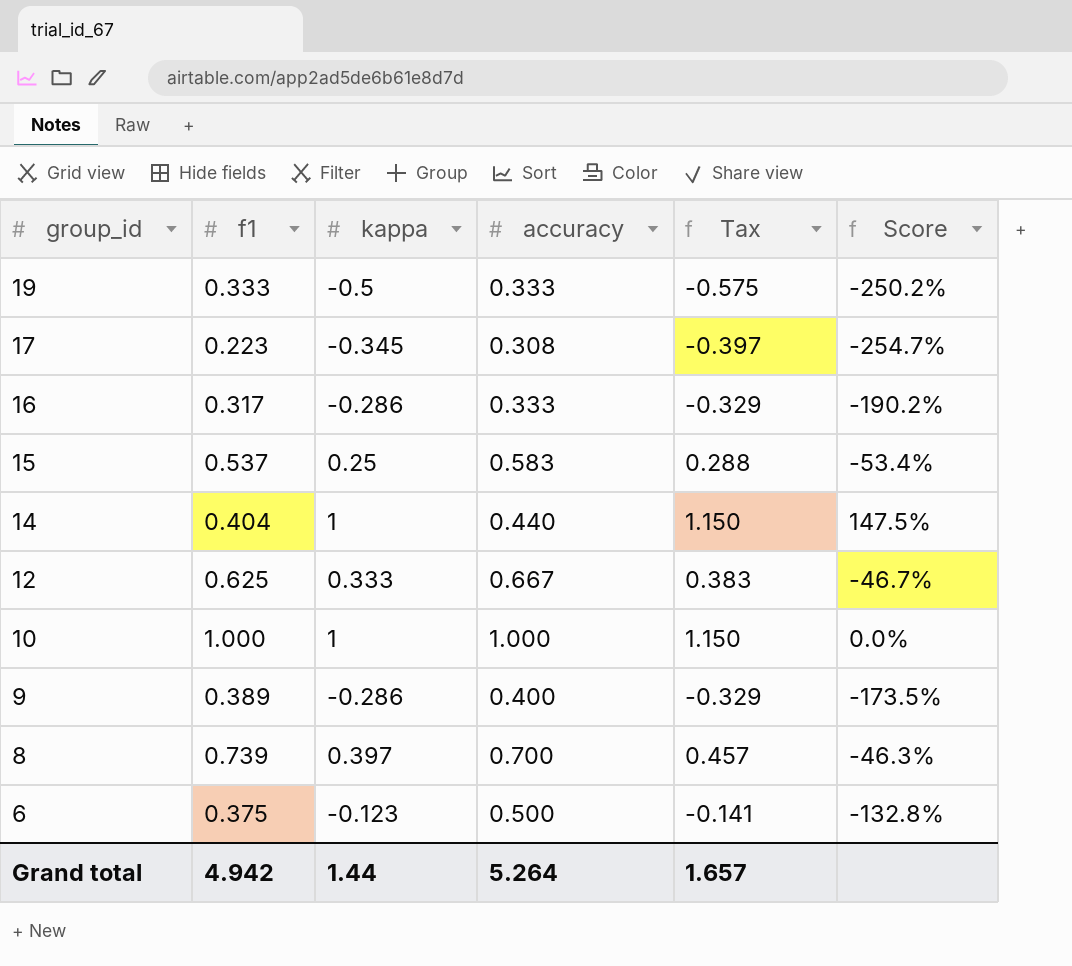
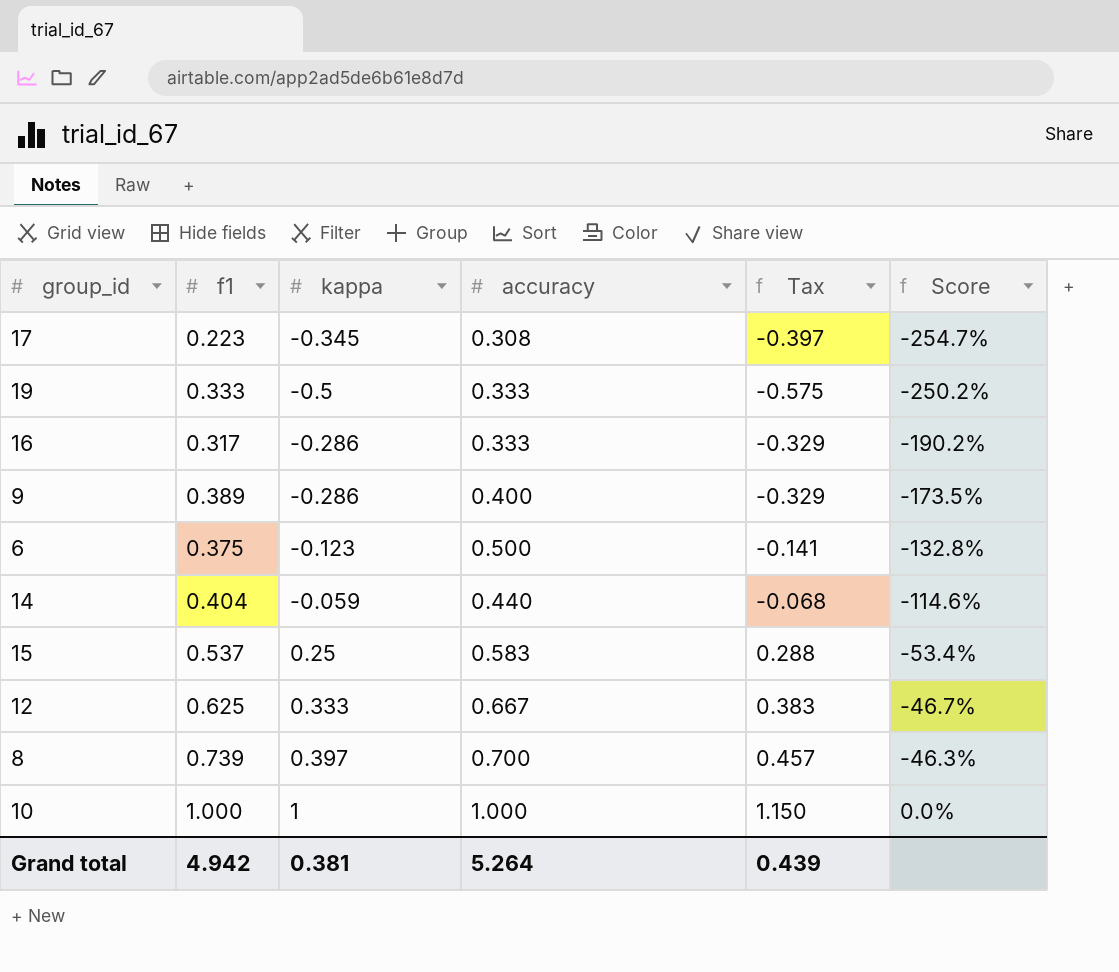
row order: group_id descending -> Score ascending
14 | kappa: 1 -> -0.059
14 | Tax: 1.150 -> -0.068
14 | Score: 147.5% -> -114.6%
Grand total | kappa: 1.44 -> 0.381
Grand total | Tax: 1.657 -> 0.439

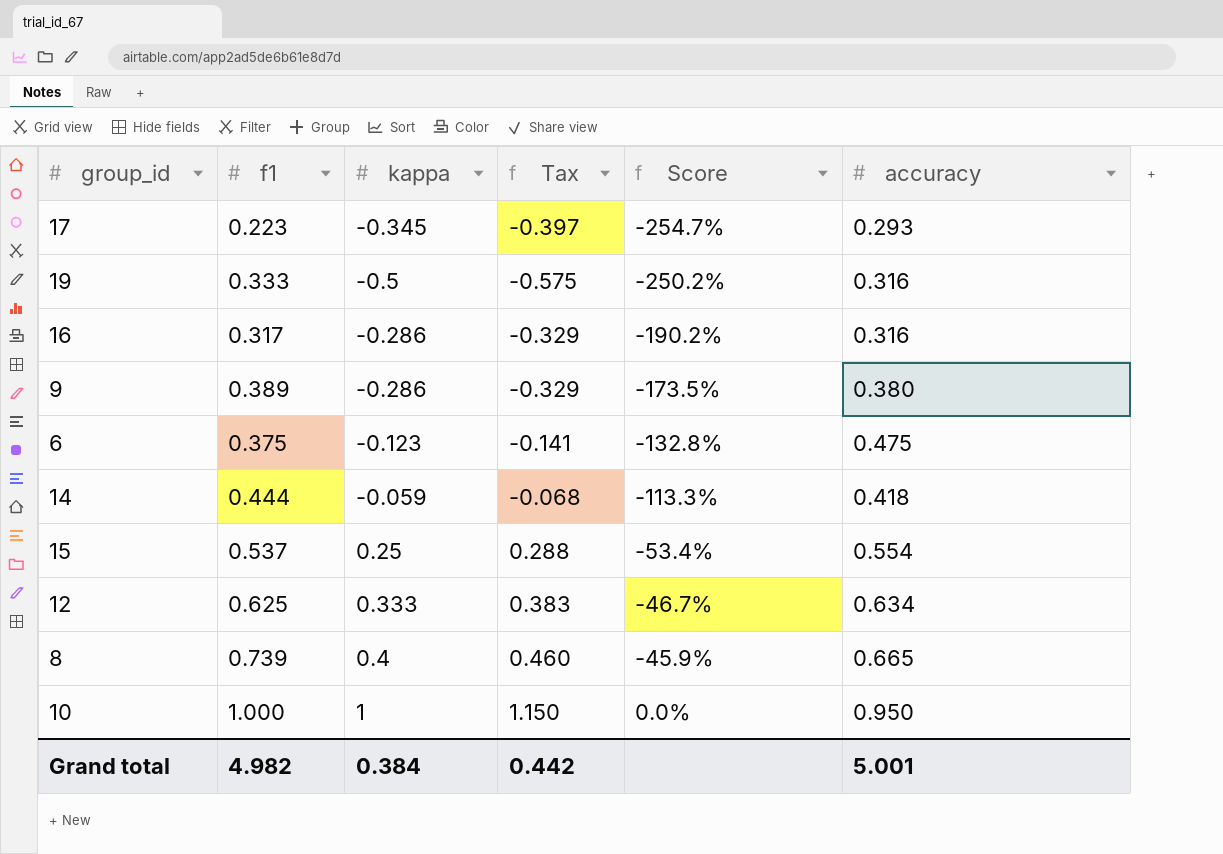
column accuracy | position: 4 -> 6
17 | accuracy: 0.308 -> 0.293
19 | accuracy: 0.333 -> 0.316
16 | accuracy: 0.333 -> 0.316
9 | accuracy: 0.400 -> 0.380
6 | accuracy: 0.500 -> 0.475
14 | f1: 0.404 -> 0.444
14 | Score: -114.6% -> -113.3%
14 | accuracy: 0.440 -> 0.418
15 | accuracy: 0.583 -> 0.554
12 | accuracy: 0.667 -> 0.634
8 | kappa: 0.397 -> 0.4
8 | Tax: 0.457 -> 0.460
8 | Score: -46.3% -> -45.9%
8 | accuracy: 0.700 -> 0.665
10 | accuracy: 1.000 -> 0.950
Grand total | f1: 4.942 -> 4.982
Grand total | kappa: 0.381 -> 0.384
Grand total | Tax: 0.439 -> 0.442
Grand total | accuracy: 5.264 -> 5.001

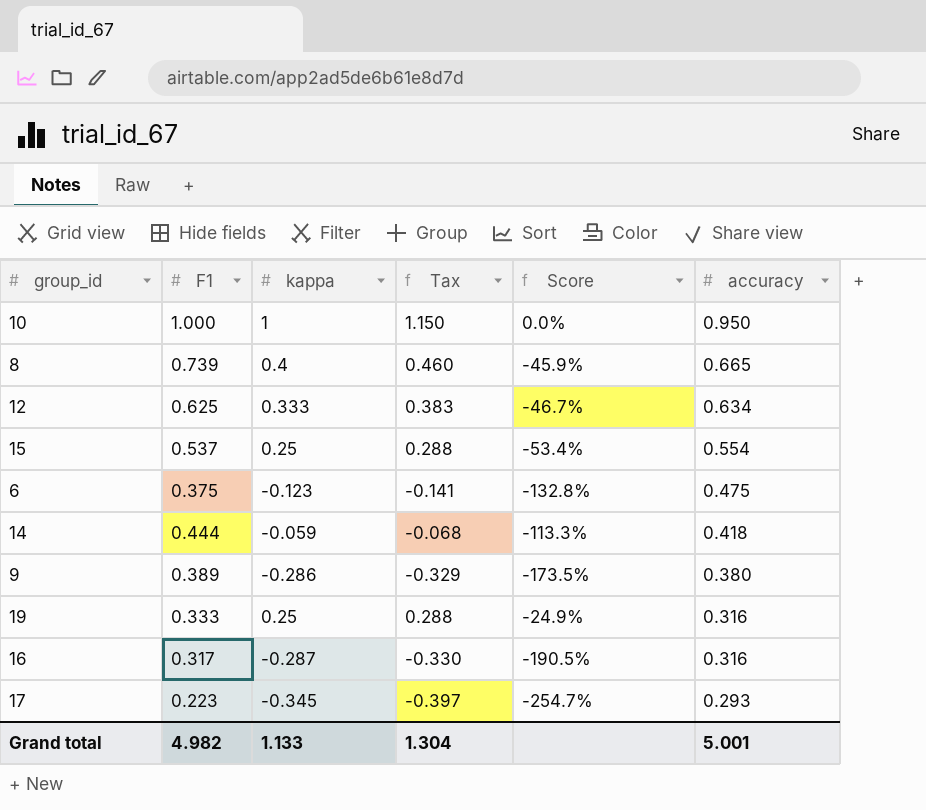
row order: Score ascending -> accuracy descending
column name: f1 -> F1
19 | kappa: -0.5 -> 0.25
19 | Tax: -0.575 -> 0.288
19 | Score: -250.2% -> -24.9%
16 | kappa: -0.286 -> -0.287
16 | Tax: -0.329 -> -0.330
16 | Score: -190.2% -> -190.5%
Grand total | kappa: 0.384 -> 1.133
Grand total | Tax: 0.442 -> 1.304

